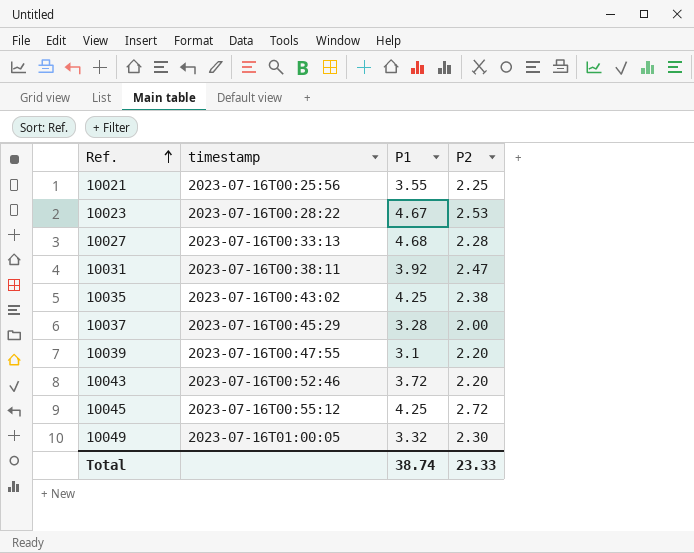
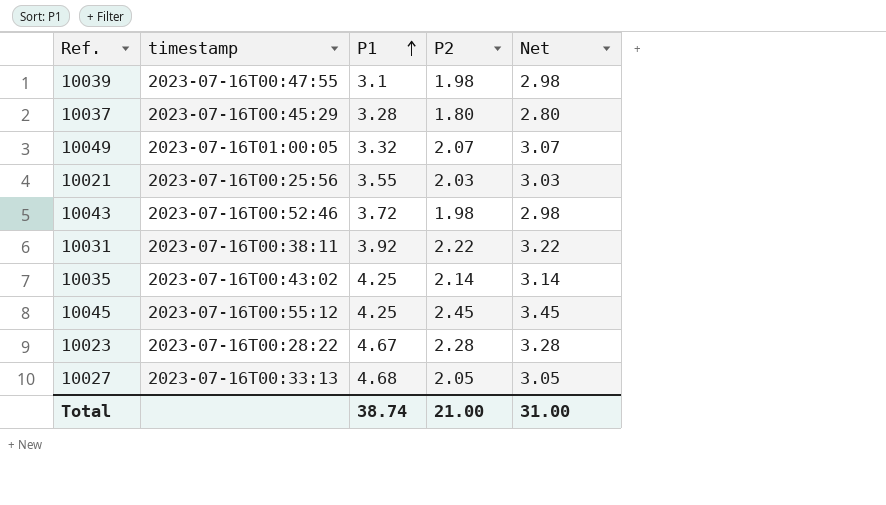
row order: Ref. ascending -> P1 ascending
column Net | formula: none -> [P2] + 1
10039 | P2: 2.20 -> 1.98
10037 | P2: 2.00 -> 1.80
10049 | P2: 2.30 -> 2.07
10021 | P2: 2.25 -> 2.03
10043 | P2: 2.20 -> 1.98
10031 | P2: 2.47 -> 2.22
10035 | P2: 2.38 -> 2.14
10045 | P2: 2.72 -> 2.45
10023 | P2: 2.53 -> 2.28
10027 | P2: 2.28 -> 2.05
Total | P2: 23.33 -> 21.00

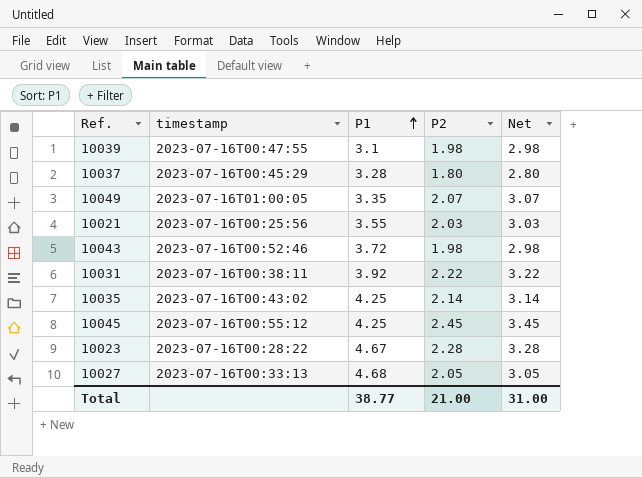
10049 | P1: 3.32 -> 3.35
Total | P1: 38.74 -> 38.77

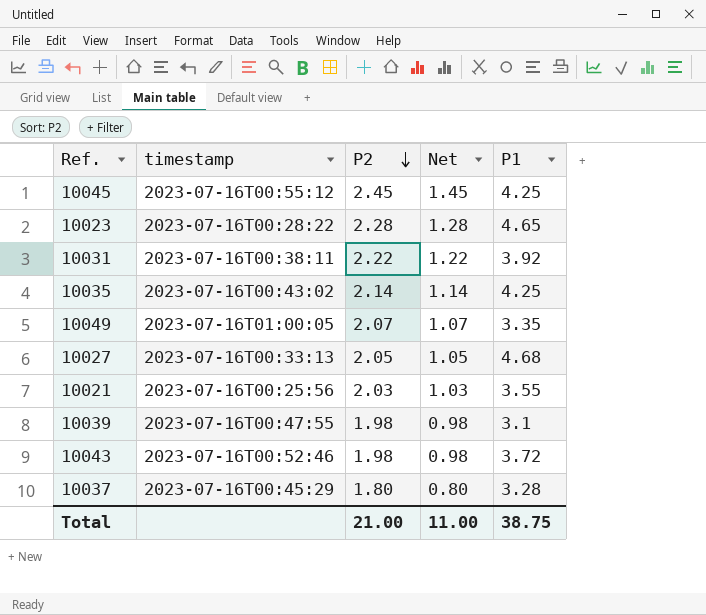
row order: P1 ascending -> P2 descending
column Net | formula: [P2] + 1 -> [P2] - 1
column P1 | position: 3 -> 5
10023 | P1: 4.67 -> 4.65
Total | Net: 31.00 -> 11.00
Total | P1: 38.77 -> 38.75

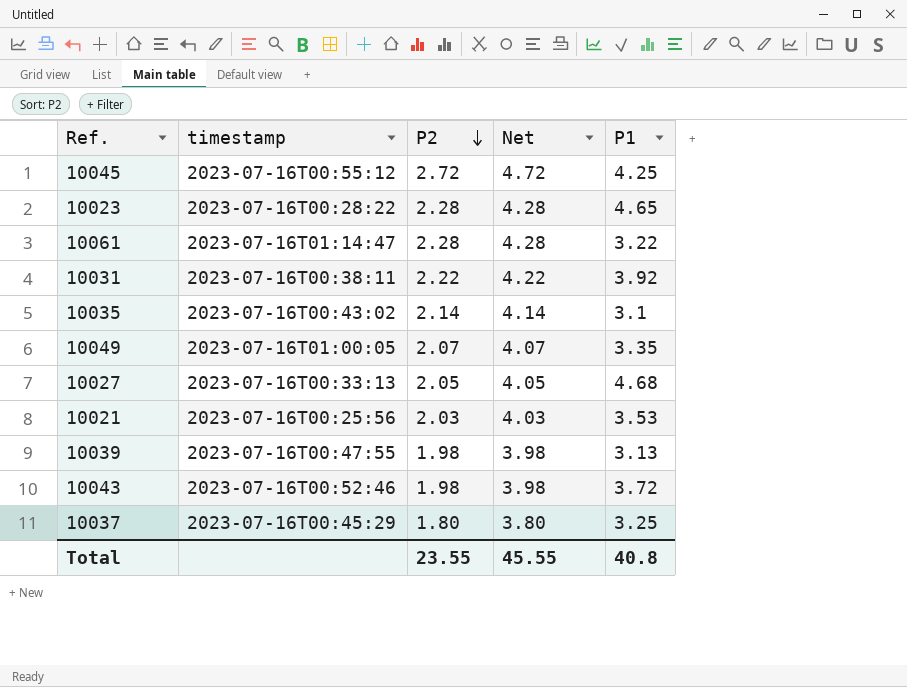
column Net | formula: [P2] - 1 -> [P2] + 2
10045 | P2: 2.45 -> 2.72
row 10061: none -> 2023-07-16T01:14:47 | 2.28 | 4.28 | 3.22
10035 | P1: 4.25 -> 3.1
10021 | P1: 3.55 -> 3.53
10039 | P1: 3.1 -> 3.13
10037 | P1: 3.28 -> 3.25
Total | P2: 21.00 -> 23.55
Total | Net: 11.00 -> 45.55
Total | P1: 38.75 -> 40.8

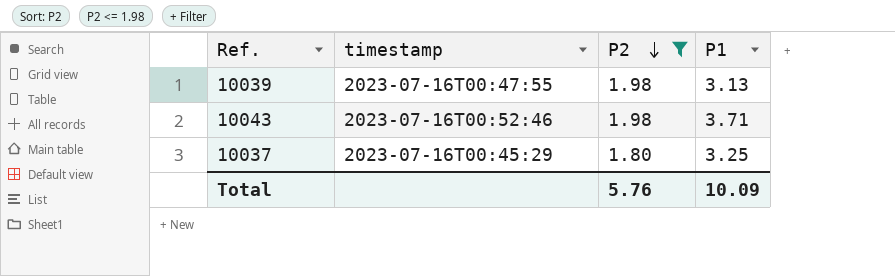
filter: none -> P2 <= 1.98
column Net | formula: [P2] + 2 -> none
10043 | P1: 3.72 -> 3.71
Total | P2: 23.55 -> 5.76
Total | P1: 40.8 -> 10.09

